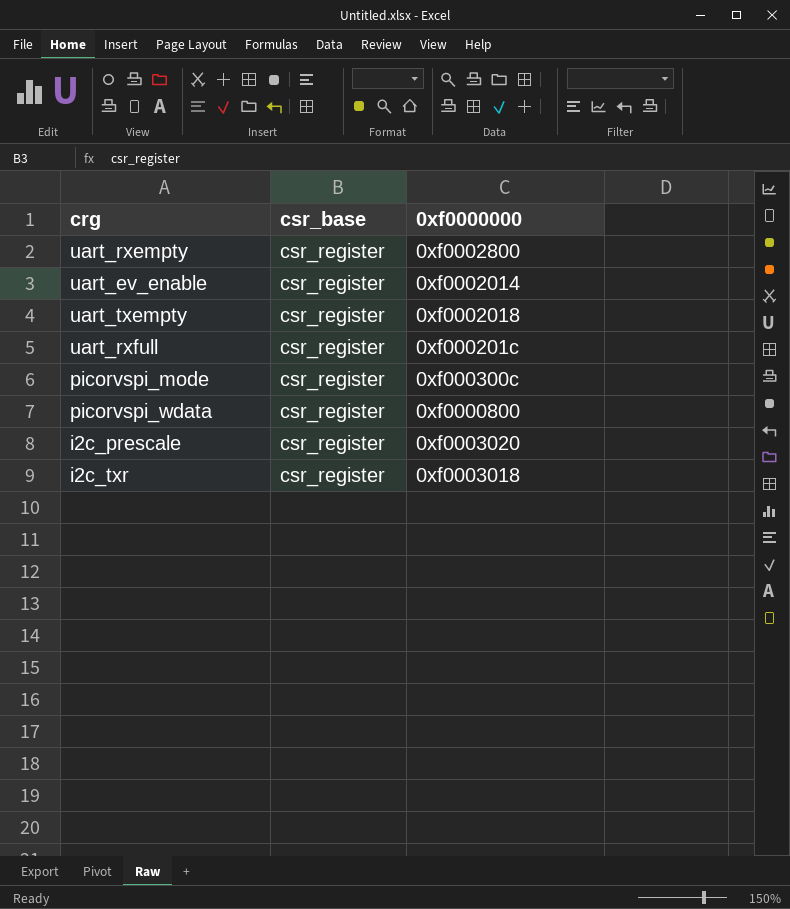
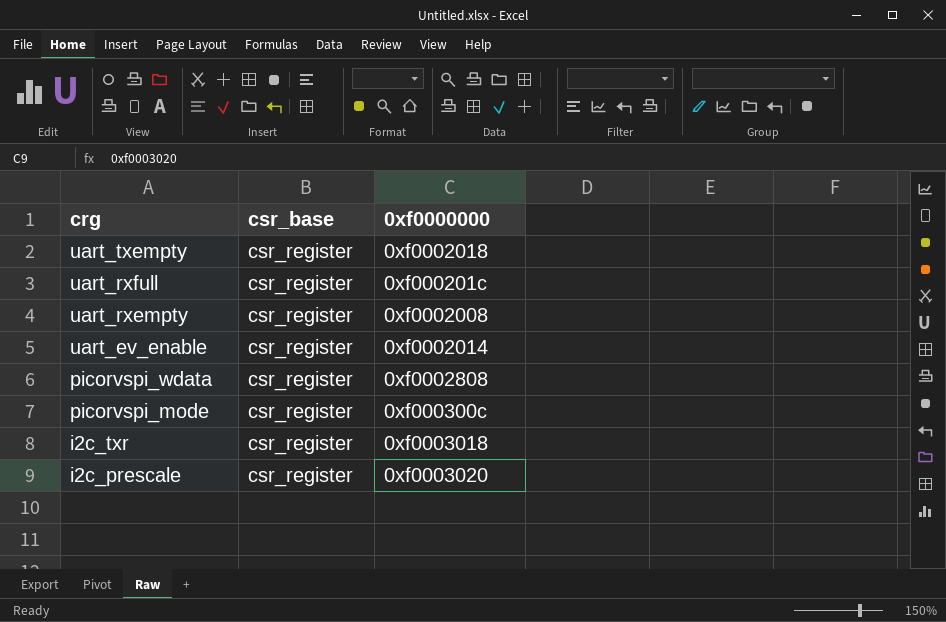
row order: none -> crg descending
uart_rxempty | 0xf0000000: 0xf0002800 -> 0xf0002008
picorvspi_wdata | 0xf0000000: 0xf0000800 -> 0xf0002808

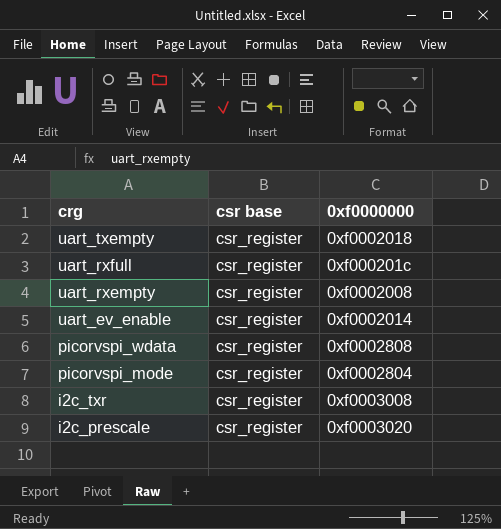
column name: csr_base -> csr base
picorvspi_mode | 0xf0000000: 0xf000300c -> 0xf0002804
i2c_txr | 0xf0000000: 0xf0003018 -> 0xf0003008

